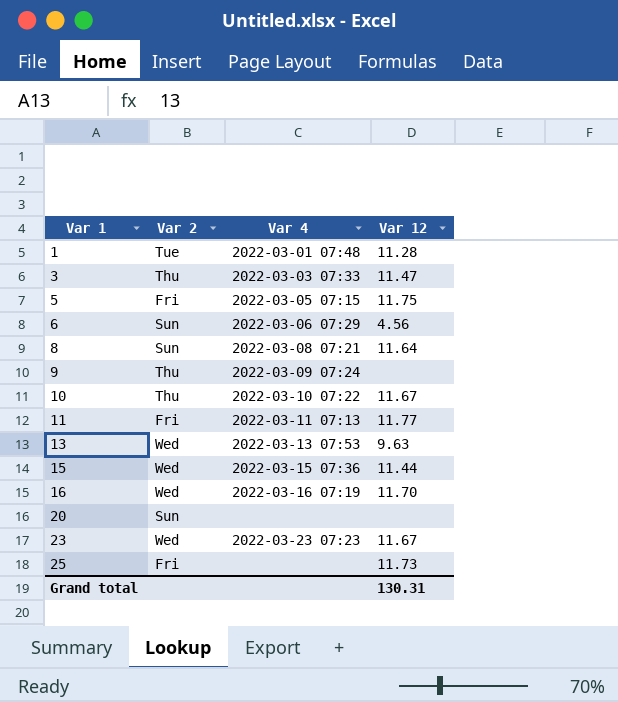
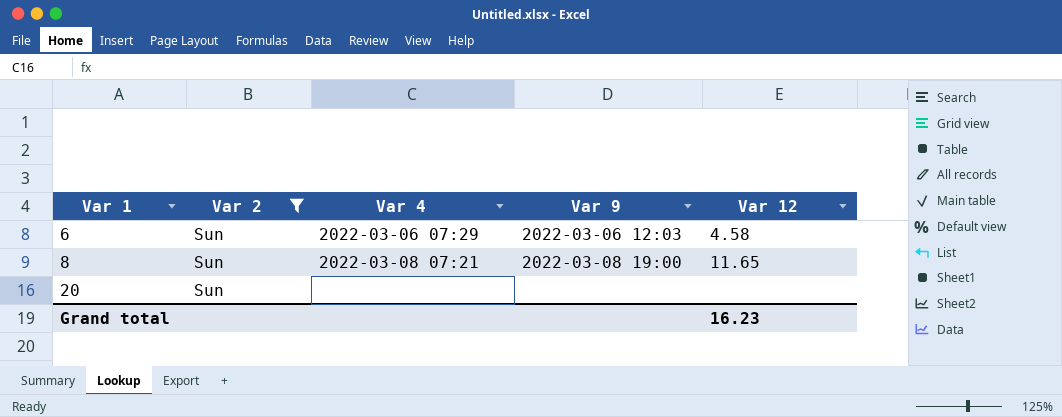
filter: none -> Var 2 = Sun
column Var 9 | position: none -> 4
6 | Var 12: 4.56 -> 4.58
8 | Var 12: 11.64 -> 11.65
Grand total | Var 12: 130.31 -> 16.23

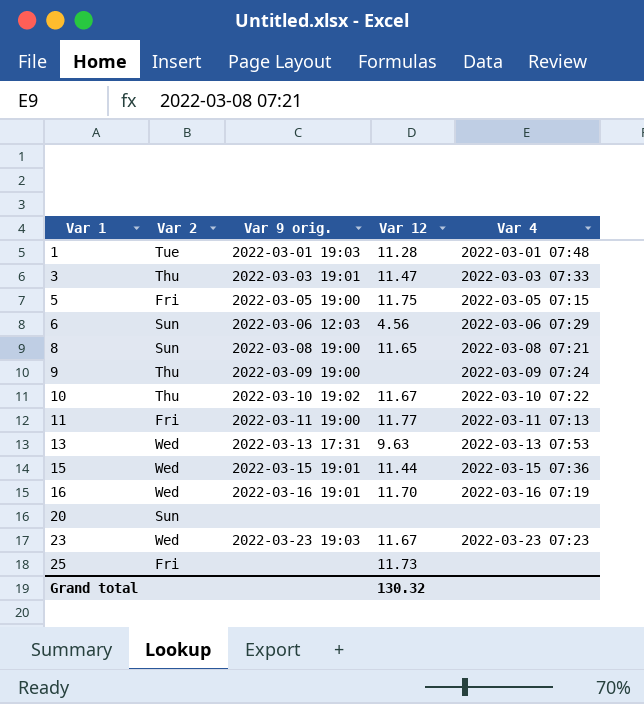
filter: Var 2 = Sun -> none
column name: Var 9 -> Var 9 orig.
column Var 4 | position: 3 -> 5
6 | Var 12: 4.58 -> 4.56
Grand total | Var 12: 16.23 -> 130.32

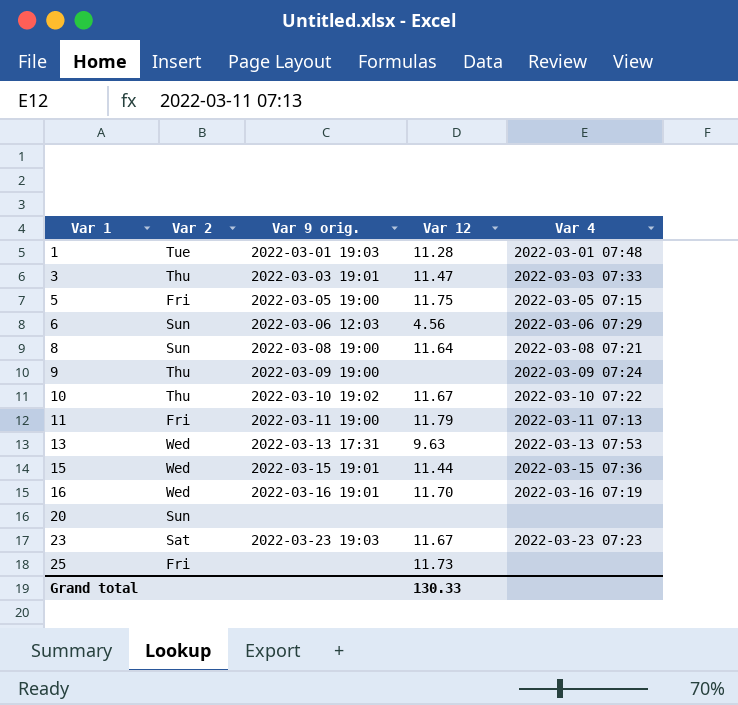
8 | Var 12: 11.65 -> 11.64
11 | Var 12: 11.77 -> 11.79
23 | Var 2: Wed -> Sat
Grand total | Var 12: 130.32 -> 130.33

